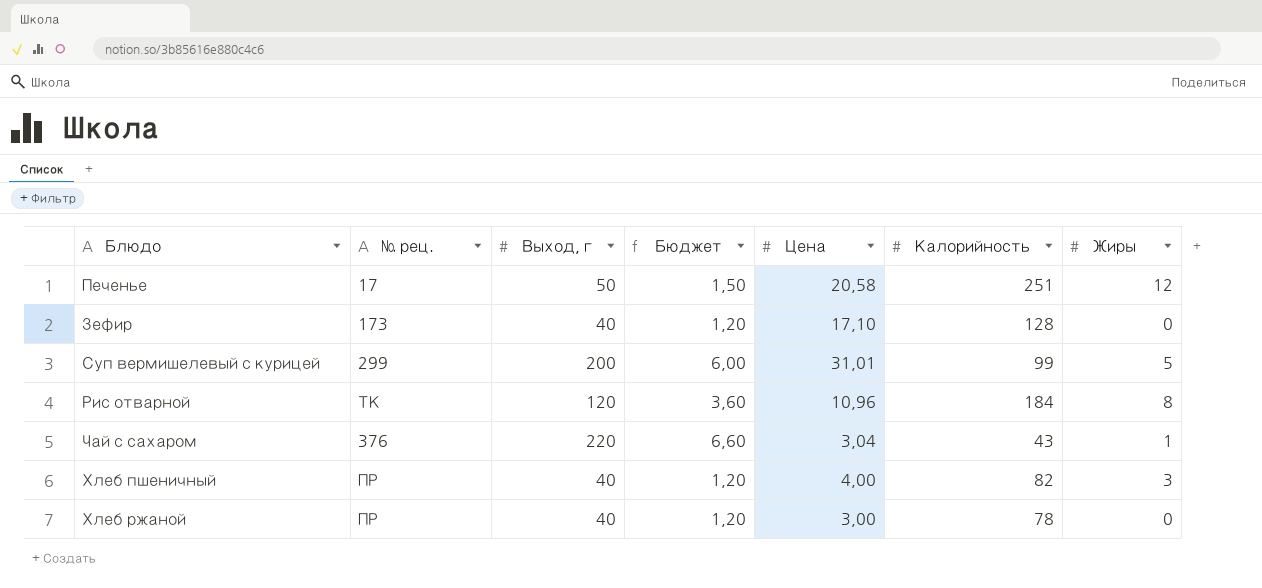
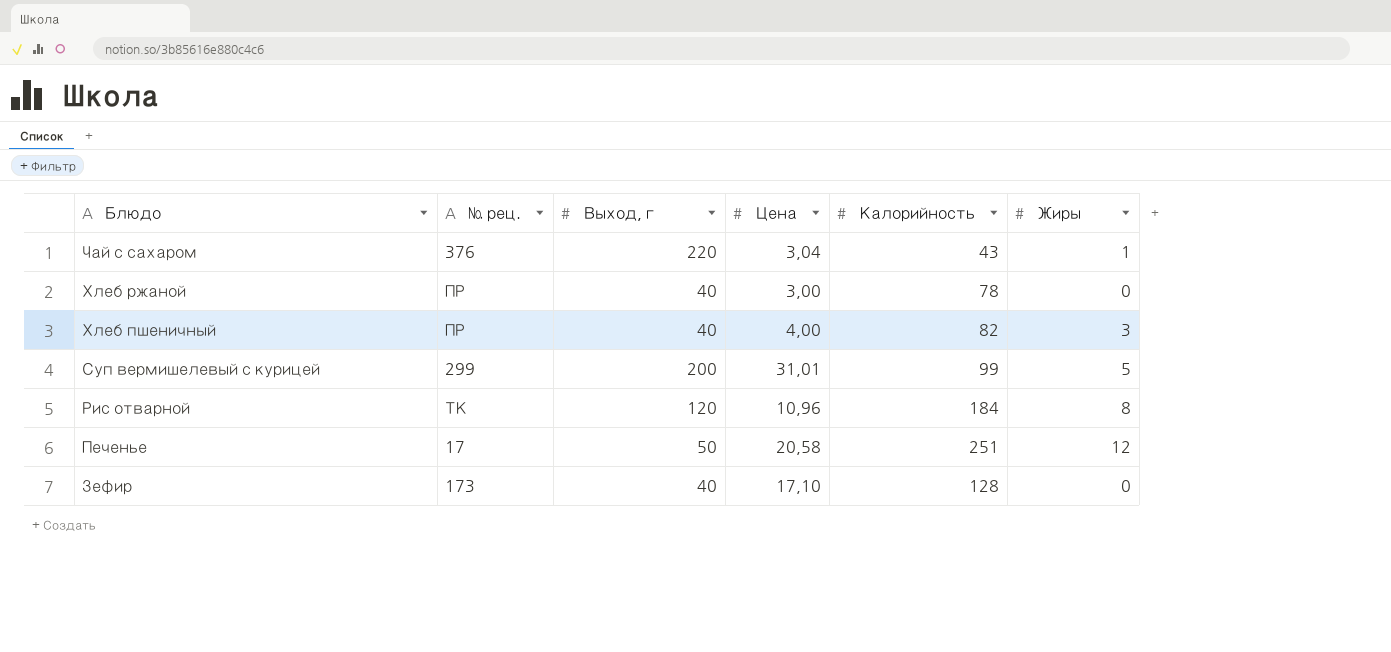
row order: none -> Блюдо descending
column Бюджет | formula: [Выход, г] * 0,03 -> none

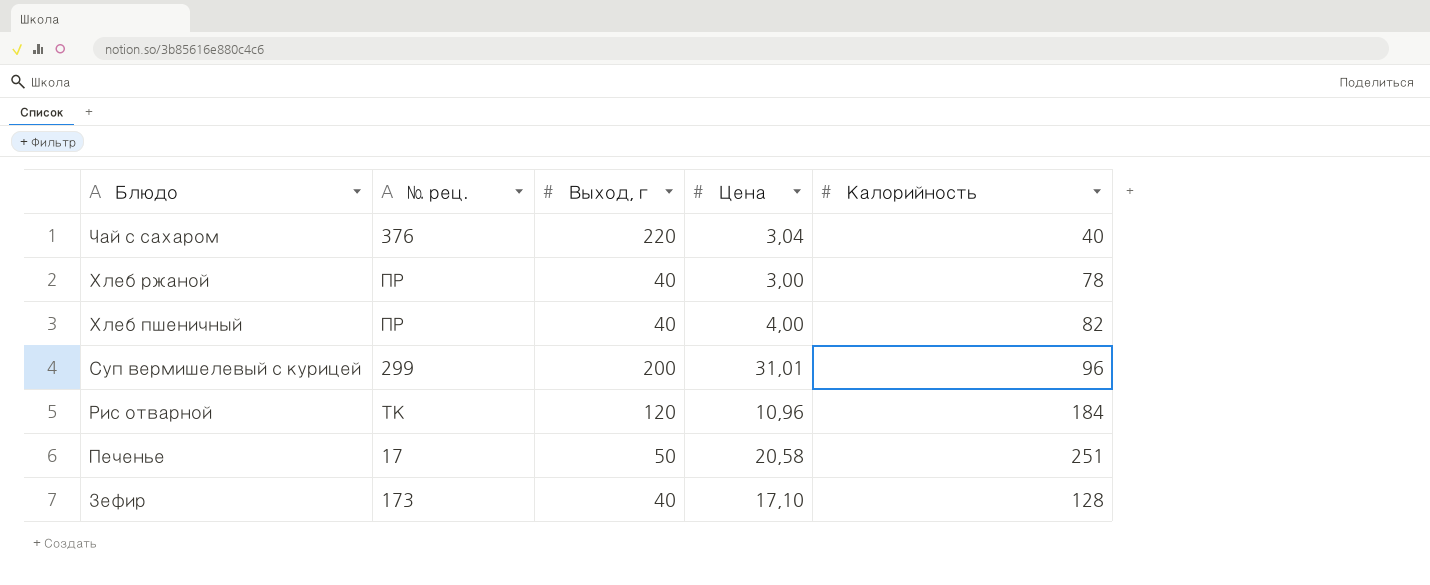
column Жиры | position: 6 -> none
Чай с сахаром | Калорийность: 43 -> 40
Суп вермишелевый с курицей | Калорийность: 99 -> 96

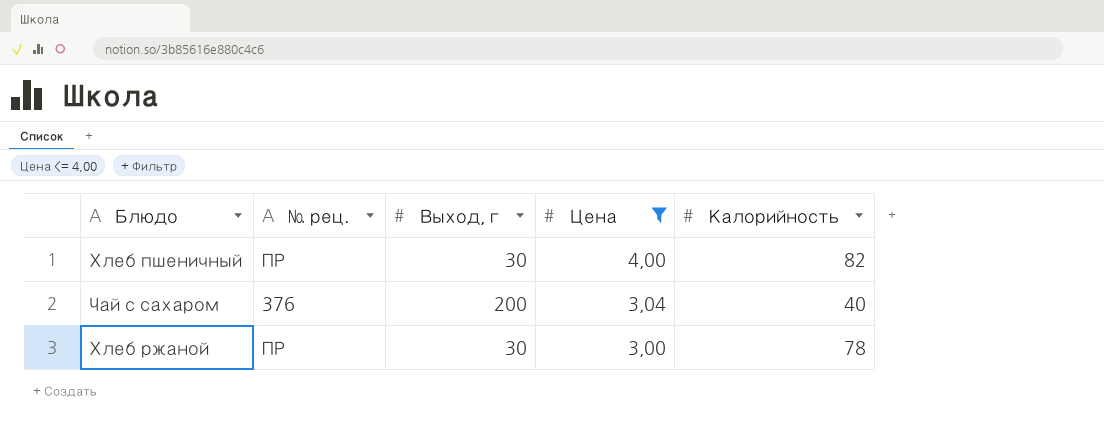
filter: none -> Цена <= 4,00
row order: Блюдо descending -> Цена descending
Хлеб пшеничный | Выход, г: 40 -> 30
Чай с сахаром | Выход, г: 220 -> 200
Хлеб ржаной | Выход, г: 40 -> 30

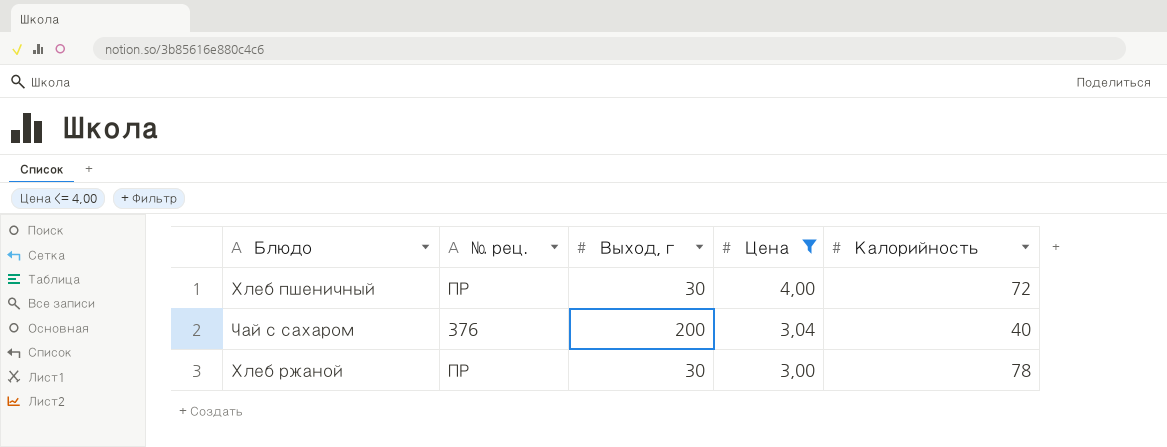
Хлеб пшеничный | Калорийность: 82 -> 72

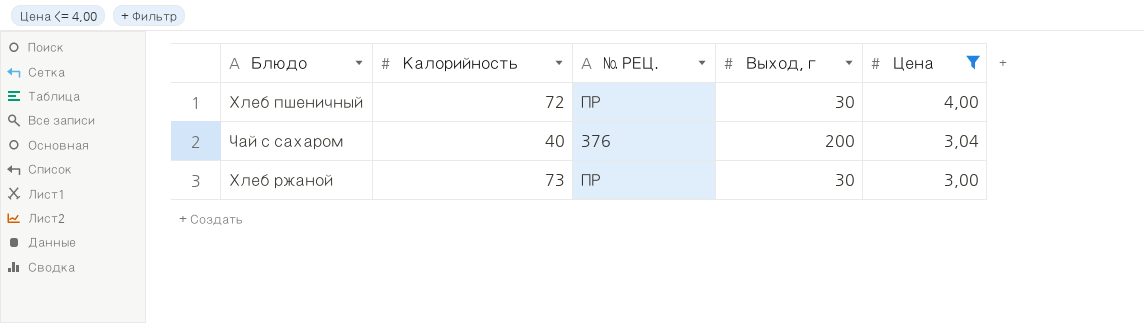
column Калорийность | position: 5 -> 2
column name: № рец. -> № РЕЦ.
Хлеб ржаной | Калорийность: 78 -> 73

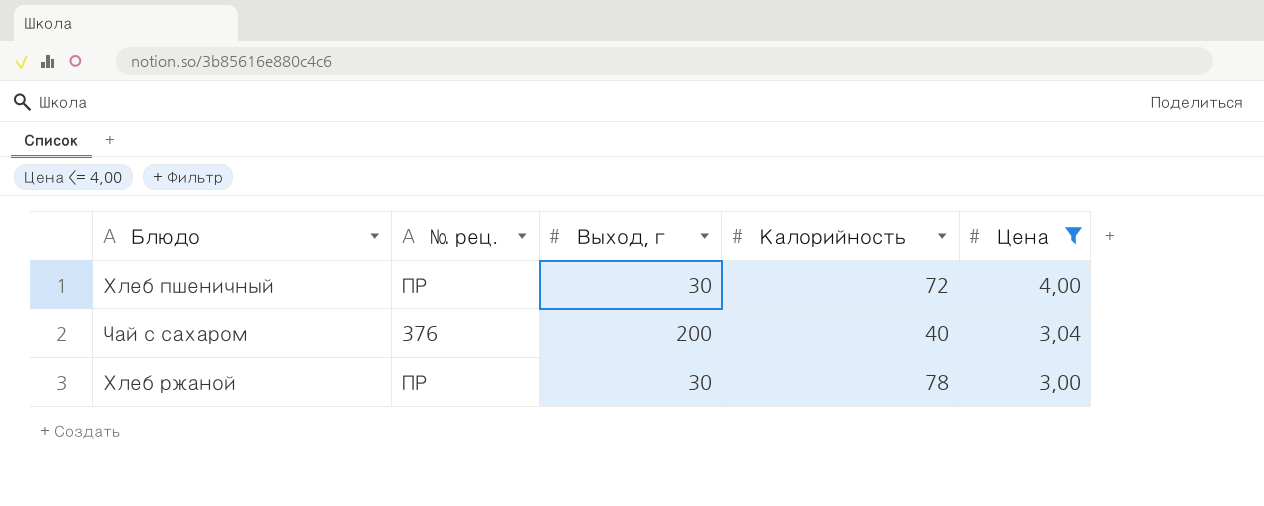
column name: № РЕЦ. -> № рец.
column Калорийность | position: 2 -> 4
Хлеб ржаной | Калорийность: 73 -> 78

